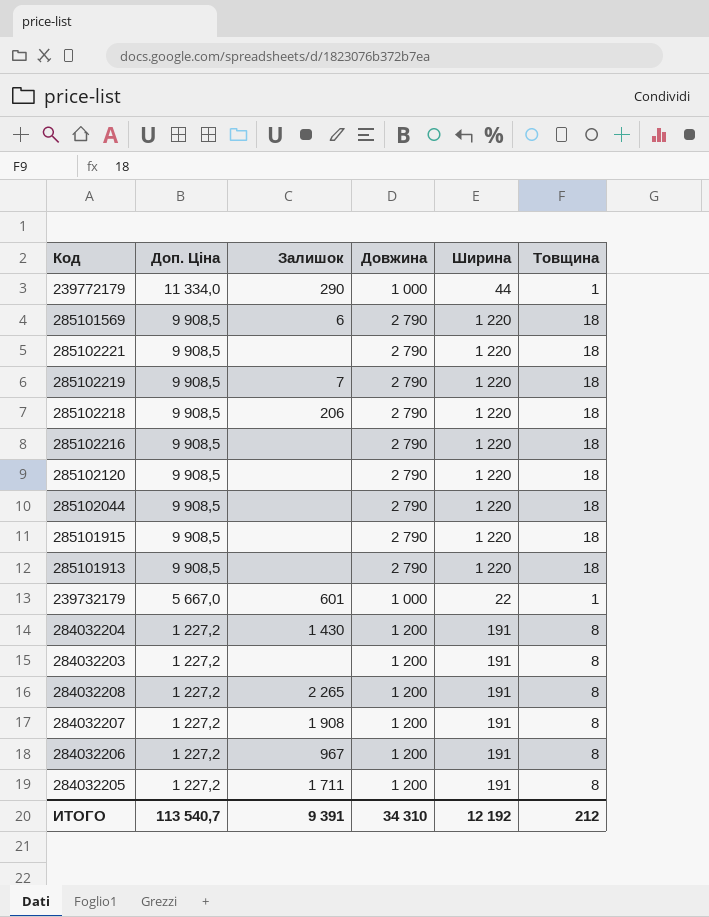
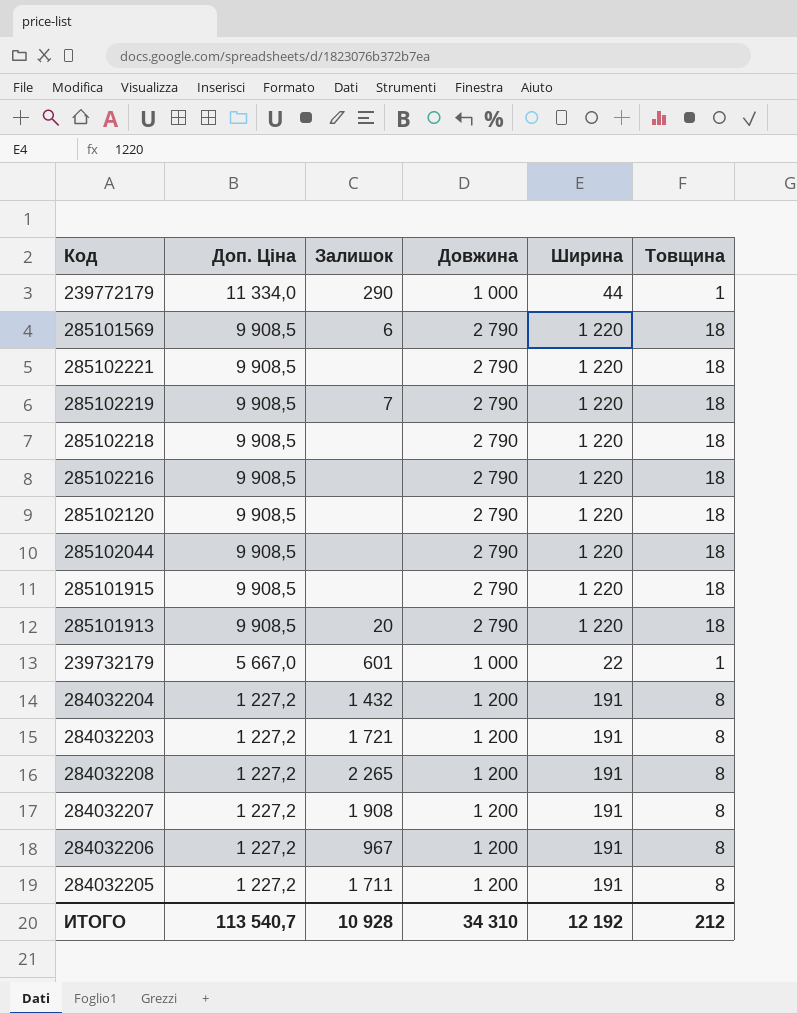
285102218 | Залишок: 206 -> none
285101913 | Залишок: none -> 20
284032204 | Залишок: 1 430 -> 1 432
284032203 | Залишок: none -> 1 721
ИТОГО | Залишок: 9 391 -> 10 928

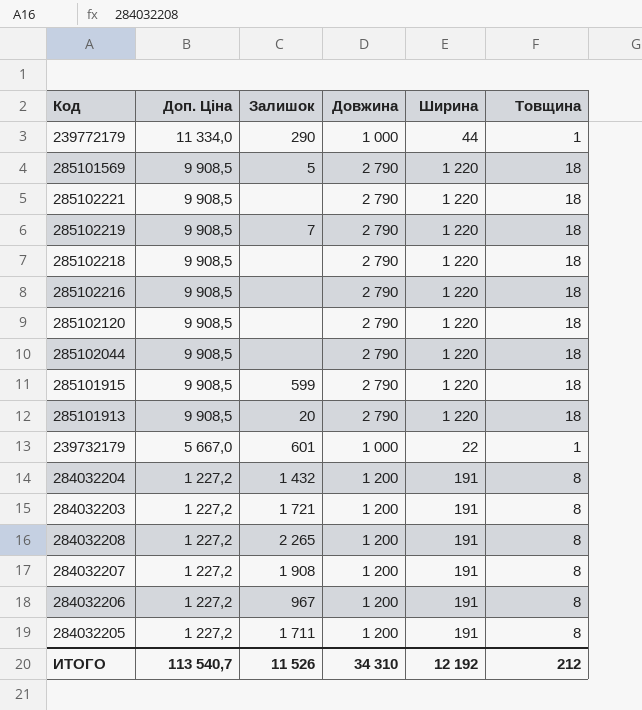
285101569 | Залишок: 6 -> 5
285101915 | Залишок: none -> 599
ИТОГО | Залишок: 10 928 -> 11 526

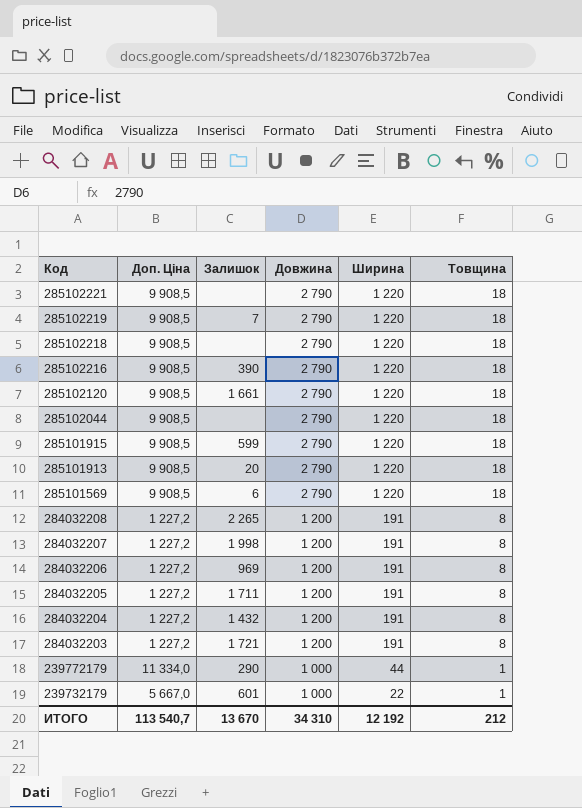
row order: Доп. Ціна descending -> Код descending
285102216 | Залишок: none -> 390
285102120 | Залишок: none -> 1 661
285101569 | Залишок: 5 -> 6
284032207 | Залишок: 1 908 -> 1 998
284032206 | Залишок: 967 -> 969
ИТОГО | Залишок: 11 526 -> 13 670

